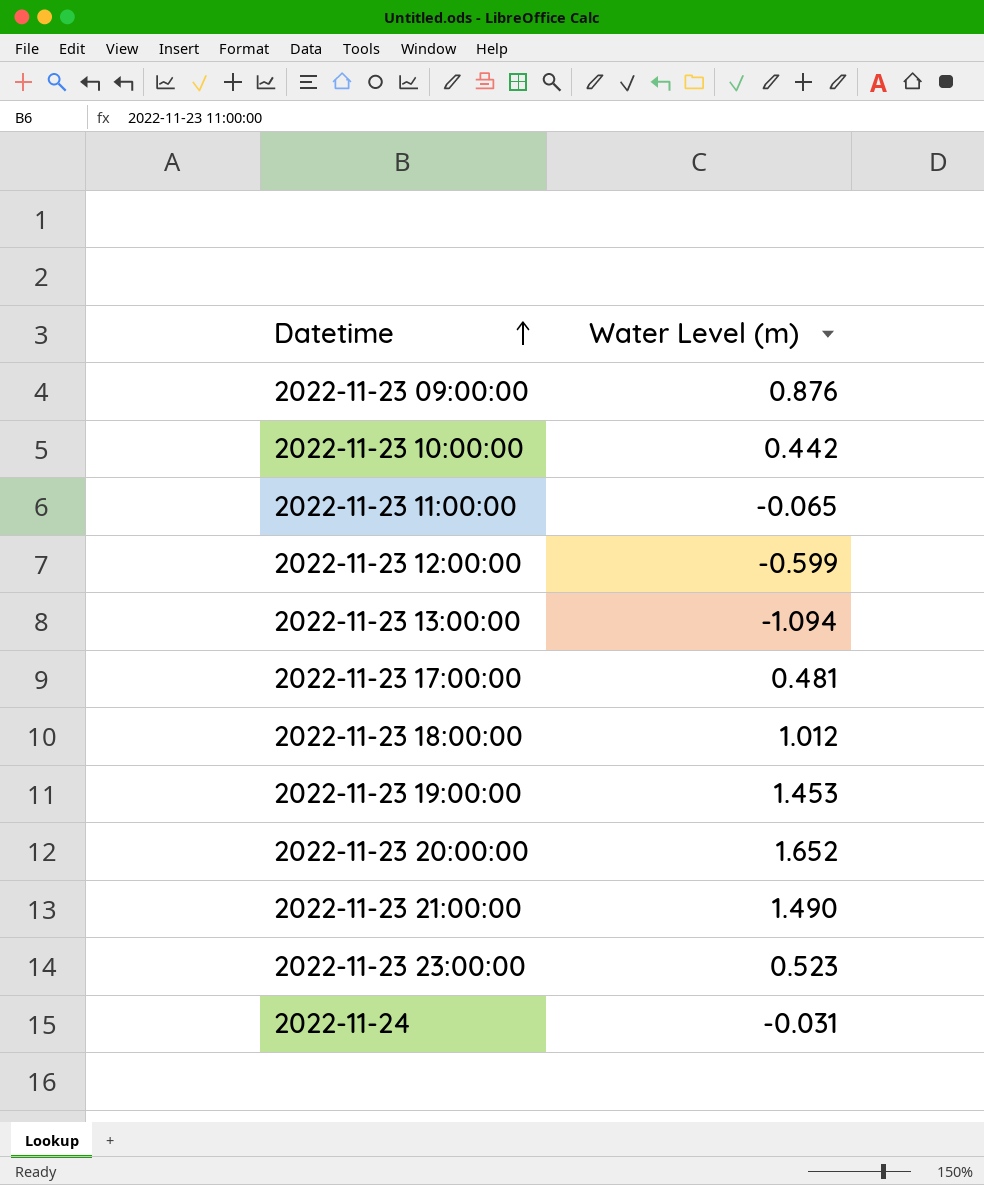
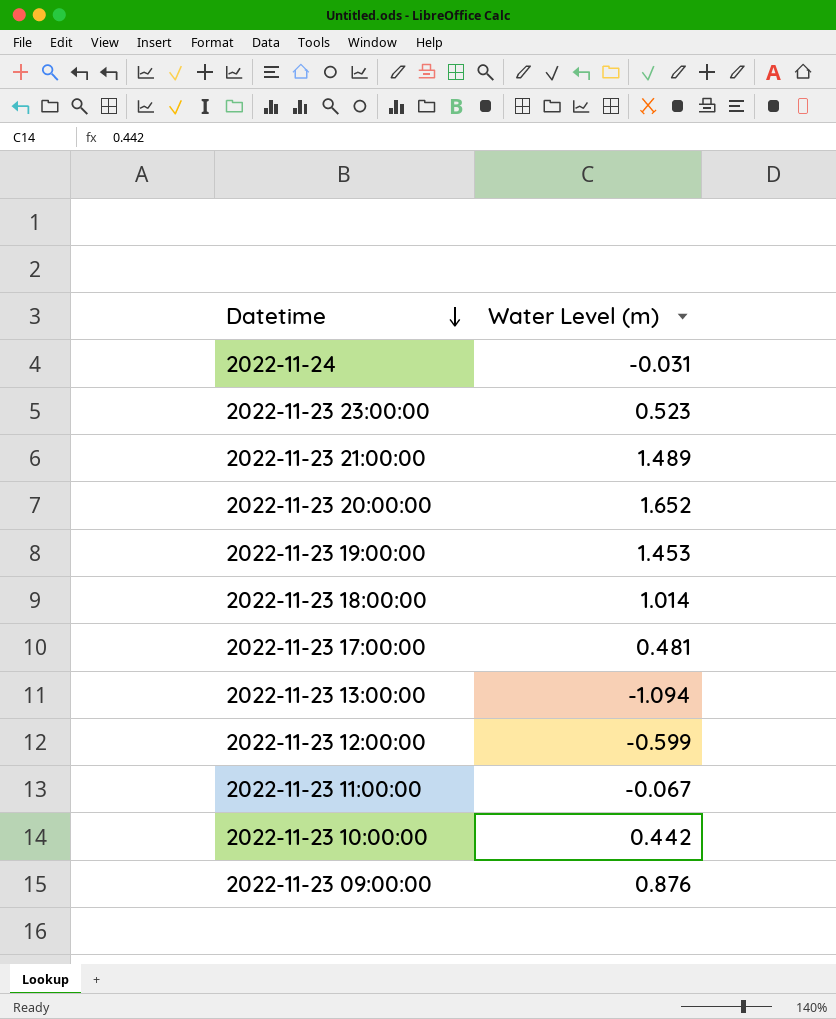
row order: Datetime ascending -> Datetime descending
2022-11-23 21:00:00 | Water Level (m): 1.490 -> 1.489
2022-11-23 18:00:00 | Water Level (m): 1.012 -> 1.014
2022-11-23 11:00:00 | Water Level (m): -0.065 -> -0.067

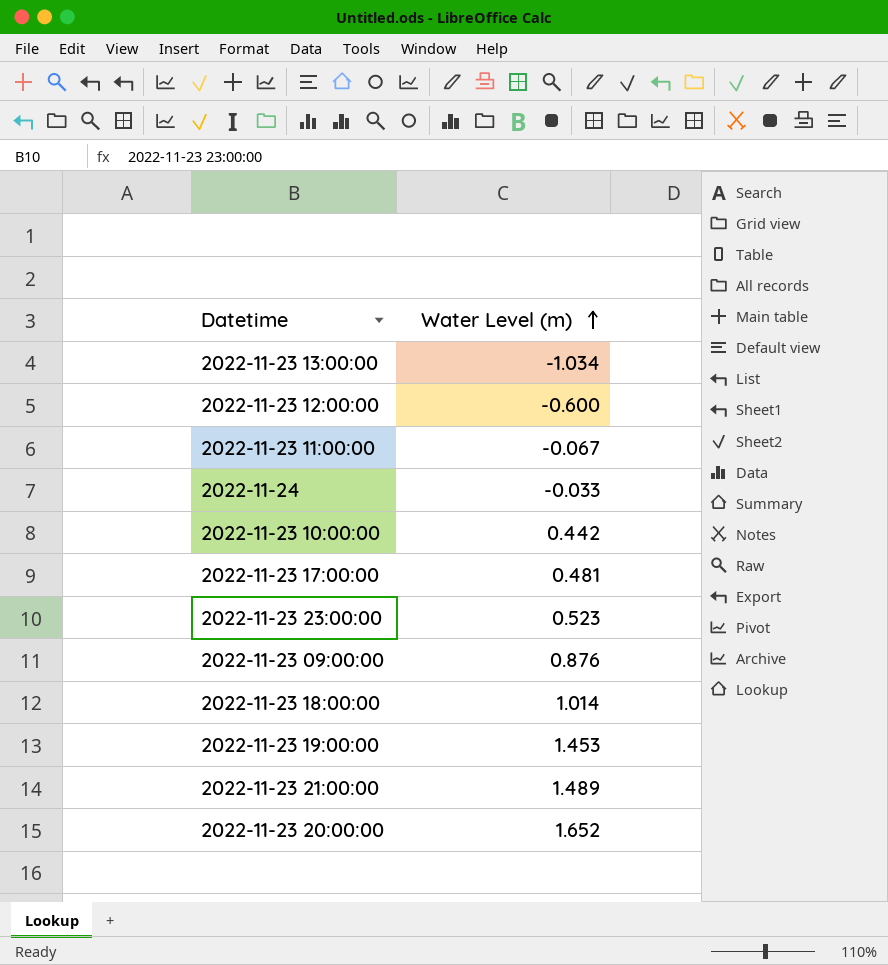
row order: Datetime descending -> Water Level (m) ascending
2022-11-23 13:00:00 | Water Level (m): -1.094 -> -1.034
2022-11-23 12:00:00 | Water Level (m): -0.599 -> -0.600
2022-11-24 | Water Level (m): -0.031 -> -0.033

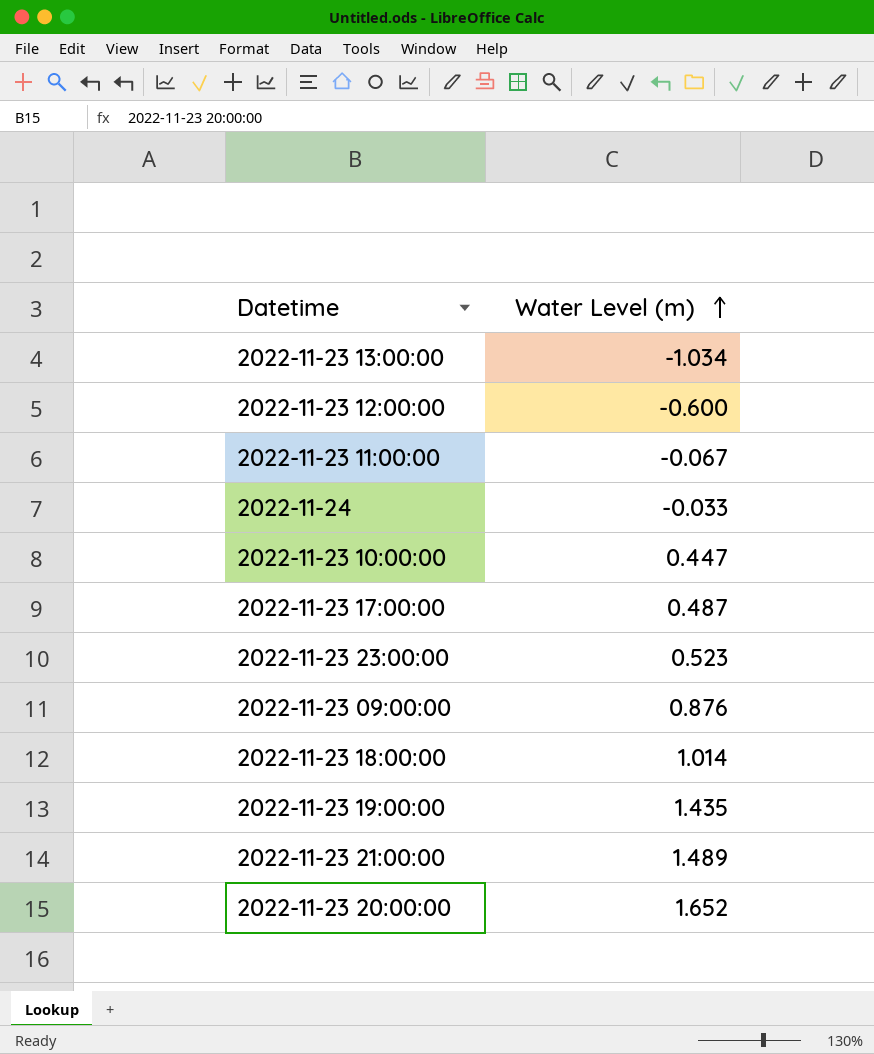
2022-11-23 10:00:00 | Water Level (m): 0.442 -> 0.447
2022-11-23 17:00:00 | Water Level (m): 0.481 -> 0.487
2022-11-23 19:00:00 | Water Level (m): 1.453 -> 1.435

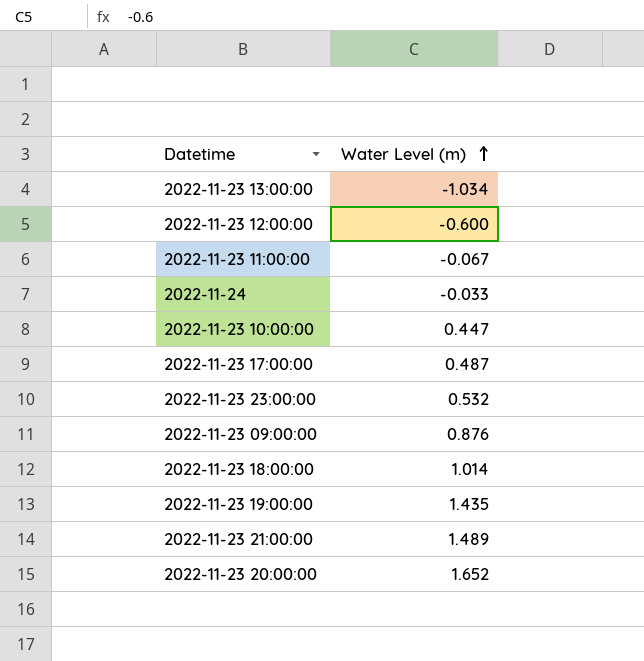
2022-11-23 23:00:00 | Water Level (m): 0.523 -> 0.532

